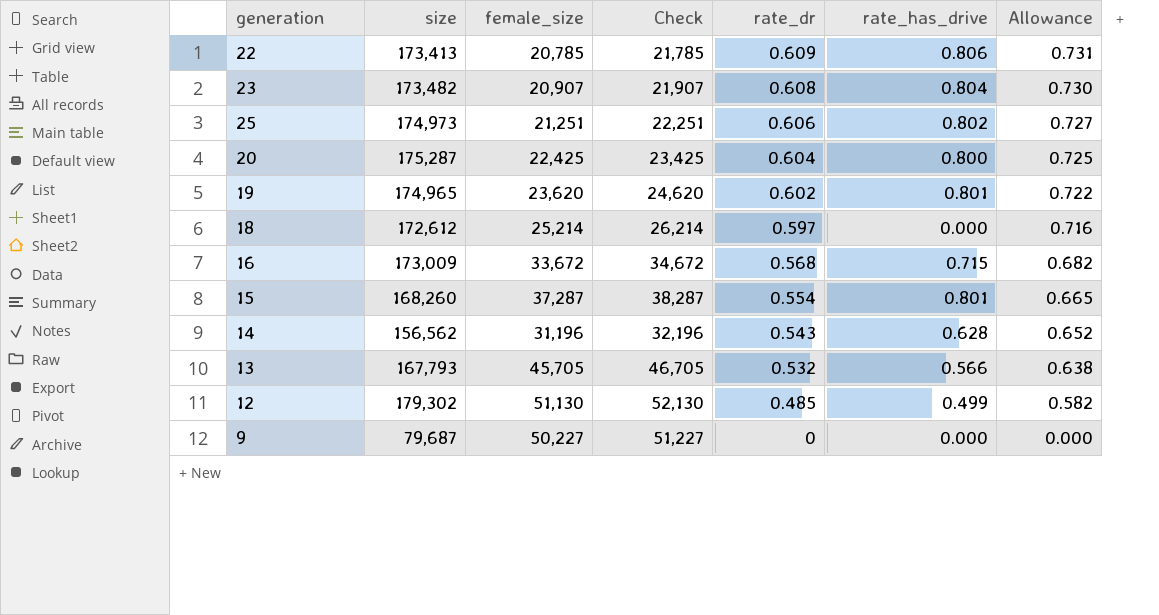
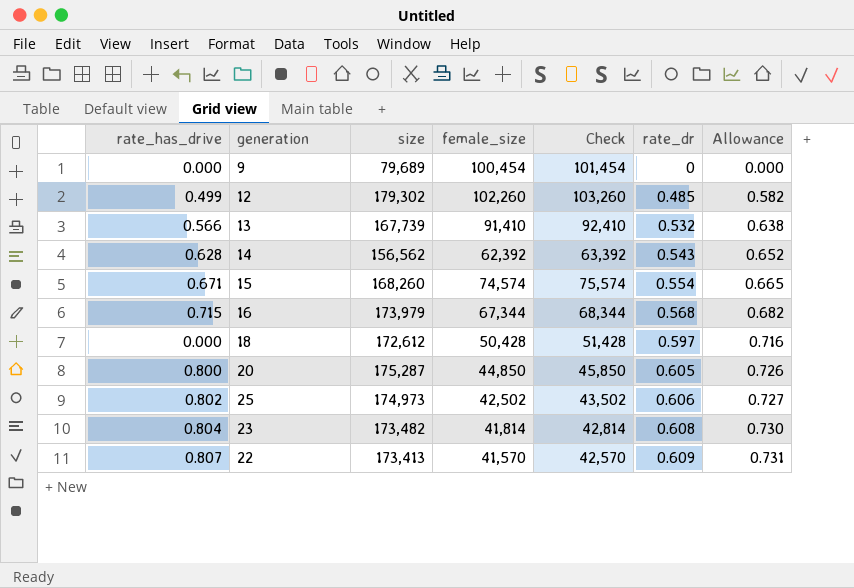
row order: rate_dr descending -> rate_dr ascending
column rate_has_drive | position: 6 -> 1
row 19: 174,965 | 23,620 | 24,620 | 0.602 | 0.801 | 0.722 -> none
9 | size: 79,687 -> 79,689
9 | female_size: 50,227 -> 100,454
9 | Check: 51,227 -> 101,454
12 | female_size: 51,130 -> 102,260
12 | Check: 52,130 -> 103,260
13 | size: 167,793 -> 167,739
13 | female_size: 45,705 -> 91,410
13 | Check: 46,705 -> 92,410
14 | female_size: 31,196 -> 62,392
14 | Check: 32,196 -> 63,392
15 | rate_has_drive: 0.801 -> 0.671
15 | female_size: 37,287 -> 74,574
15 | Check: 38,287 -> 75,574
16 | size: 173,009 -> 173,979
16 | female_size: 33,672 -> 67,344
16 | Check: 34,672 -> 68,344
18 | female_size: 25,214 -> 50,428
18 | Check: 26,214 -> 51,428
20 | female_size: 22,425 -> 44,850
20 | Check: 23,425 -> 45,850
20 | rate_dr: 0.604 -> 0.605
20 | Allowance: 0.725 -> 0.726
25 | female_size: 21,251 -> 42,502
25 | Check: 22,251 -> 43,502
23 | female_size: 20,907 -> 41,814
23 | Check: 21,907 -> 42,814
22 | rate_has_drive: 0.806 -> 0.807
22 | female_size: 20,785 -> 41,570
22 | Check: 21,785 -> 42,570

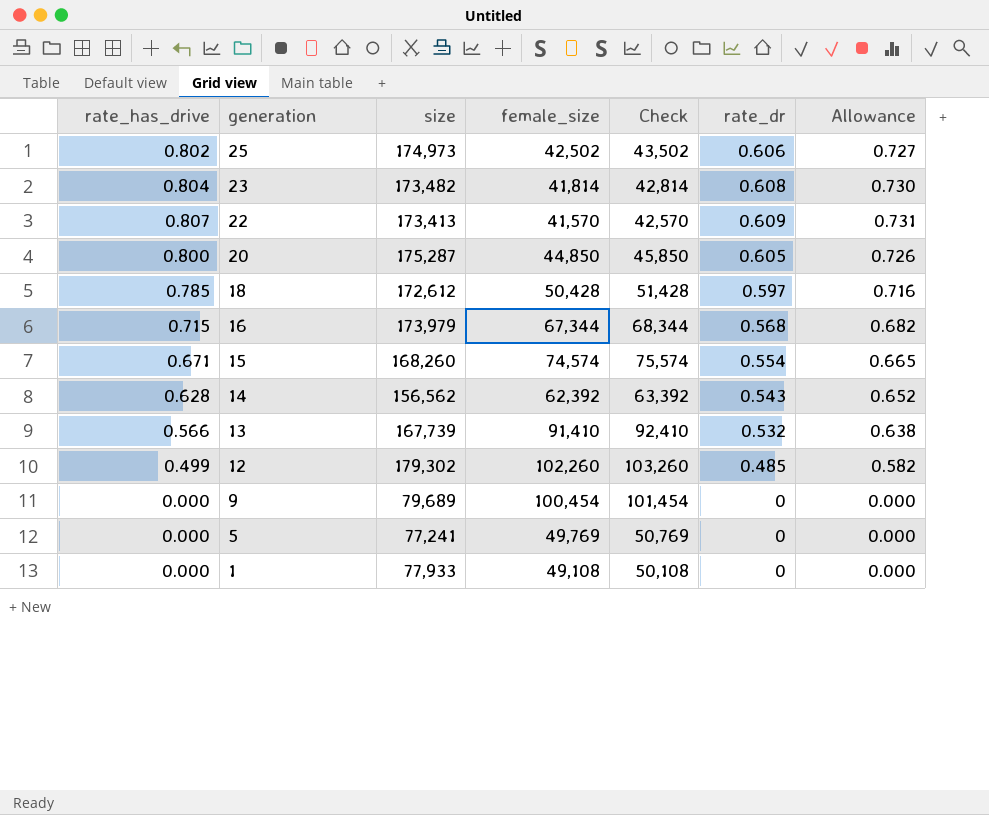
row order: rate_dr ascending -> generation descending
18 | rate_has_drive: 0.000 -> 0.785
row 5: none -> 0.000 | 77,241 | 49,769 | 50,769 | 0 | 0.000
row 1: none -> 0.000 | 77,933 | 49,108 | 50,108 | 0 | 0.000

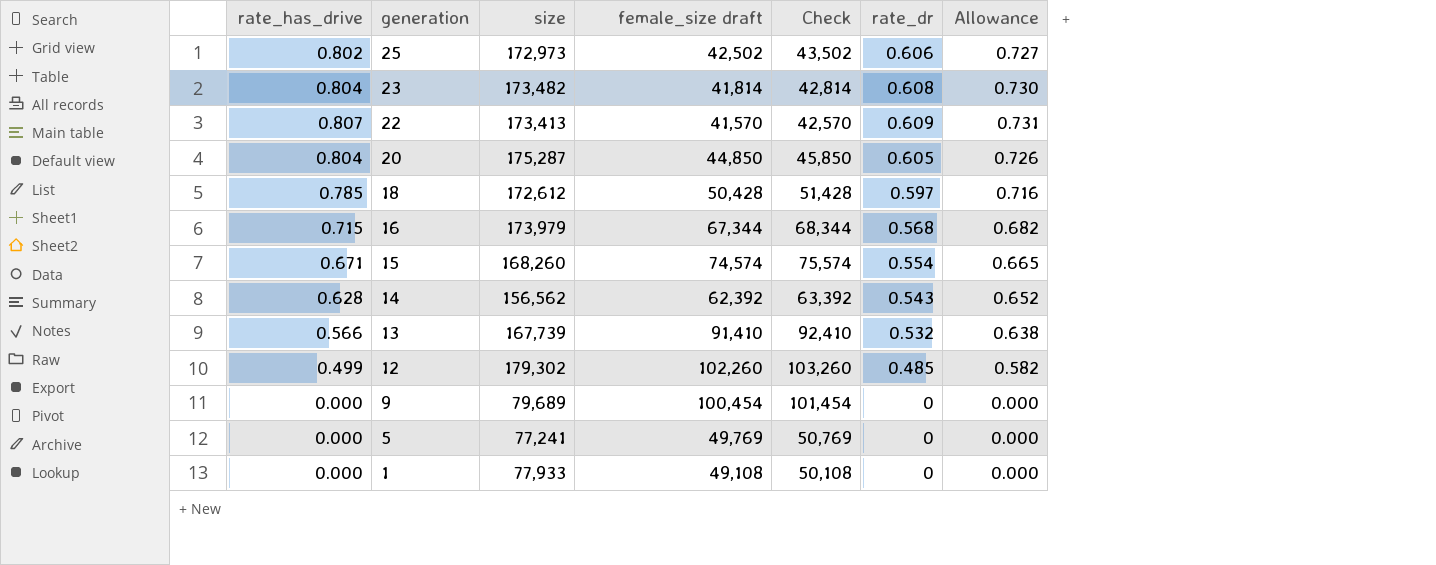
column name: female_size -> female_size draft
25 | size: 174,973 -> 172,973
20 | rate_has_drive: 0.800 -> 0.804

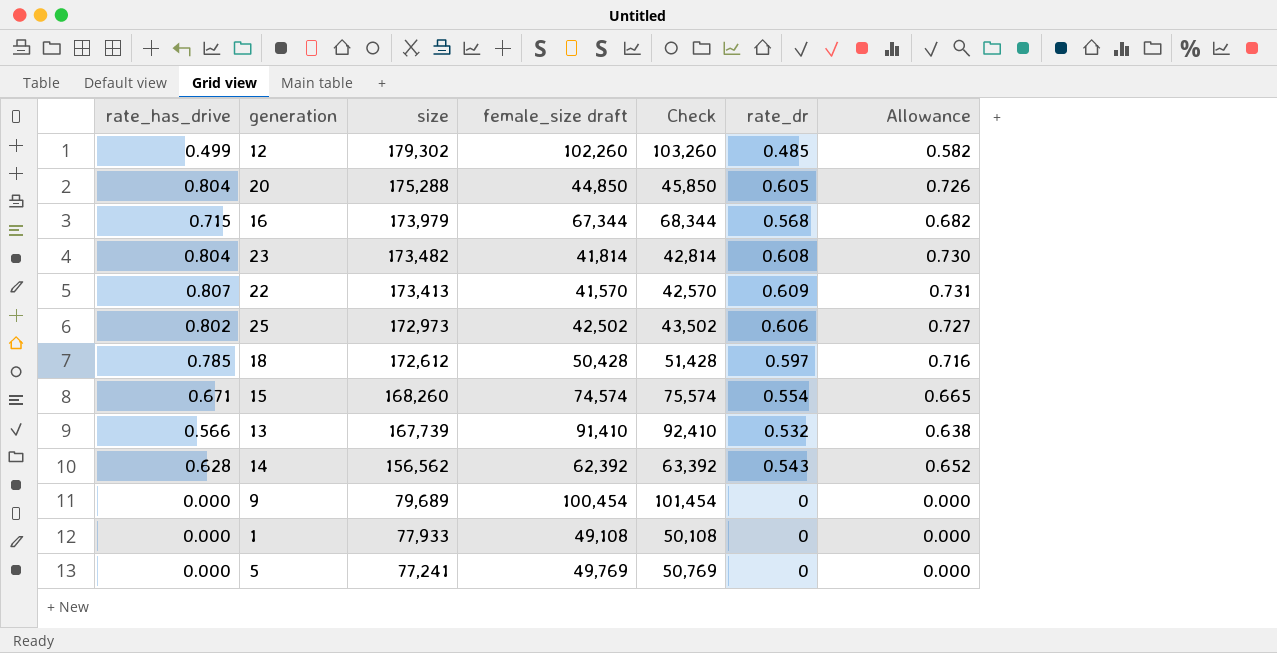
row order: generation descending -> size descending
20 | size: 175,287 -> 175,288

